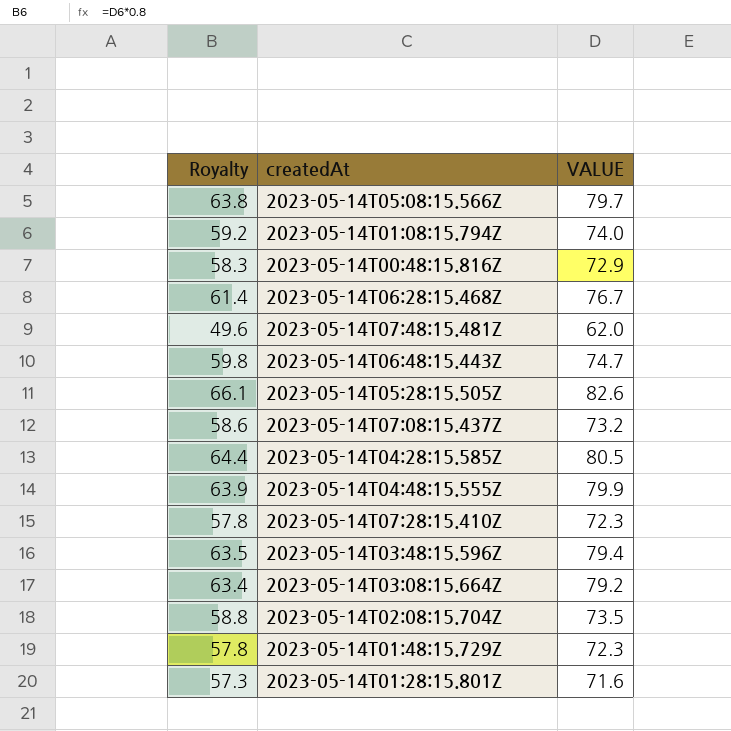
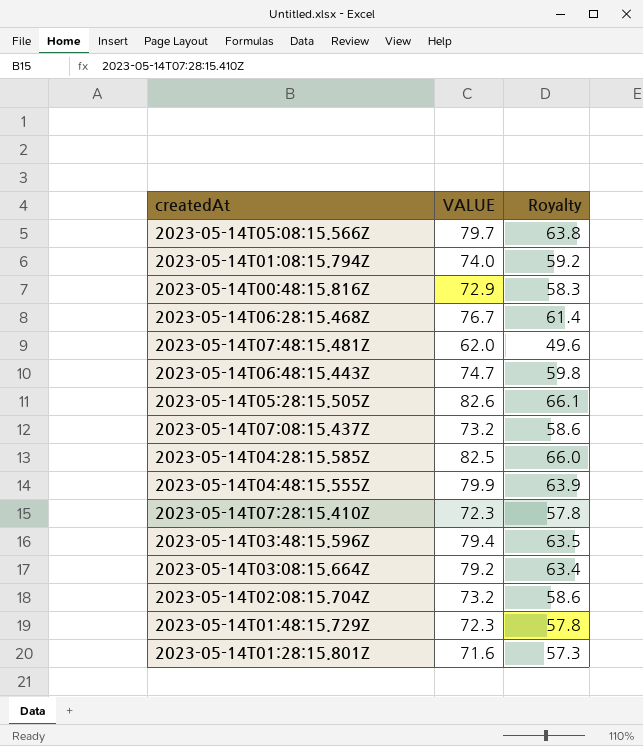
column Royalty | position: 1 -> 3
2023-05-14T04:28:15.585Z | VALUE: 80.5 -> 82.5
2023-05-14T04:28:15.585Z | Royalty: 64.4 -> 66.0
2023-05-14T02:08:15.704Z | VALUE: 73.5 -> 73.2
2023-05-14T02:08:15.704Z | Royalty: 58.8 -> 58.6

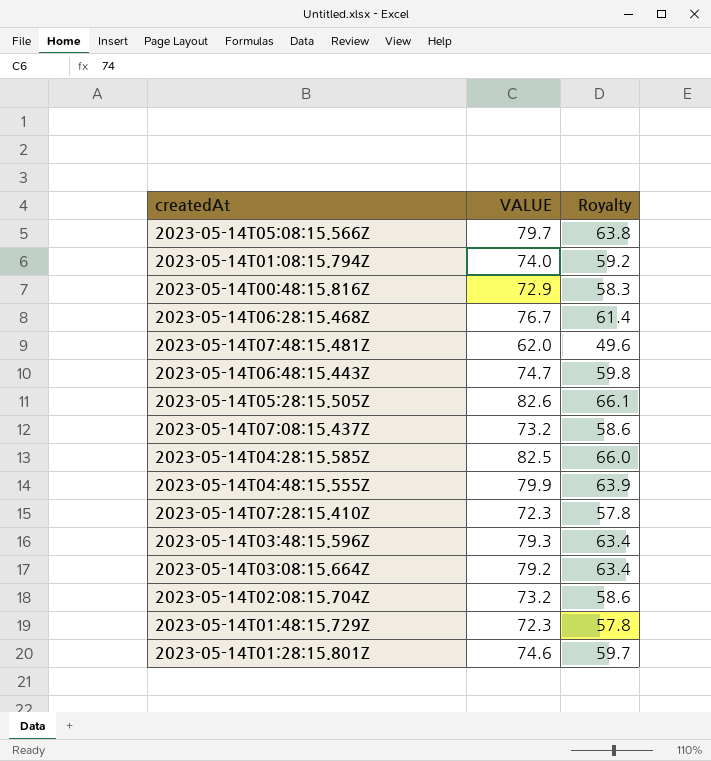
2023-05-14T03:48:15.596Z | VALUE: 79.4 -> 79.3
2023-05-14T03:48:15.596Z | Royalty: 63.5 -> 63.4
2023-05-14T01:28:15.801Z | VALUE: 71.6 -> 74.6
2023-05-14T01:28:15.801Z | Royalty: 57.3 -> 59.7

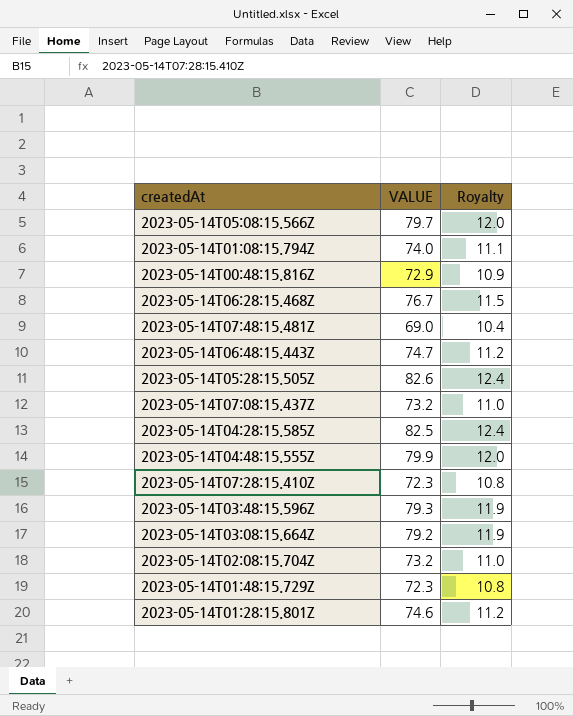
column Royalty | formula: [VALUE] * 0.8 -> [VALUE] * 0.15
2023-05-14T07:48:15.481Z | VALUE: 62.0 -> 69.0

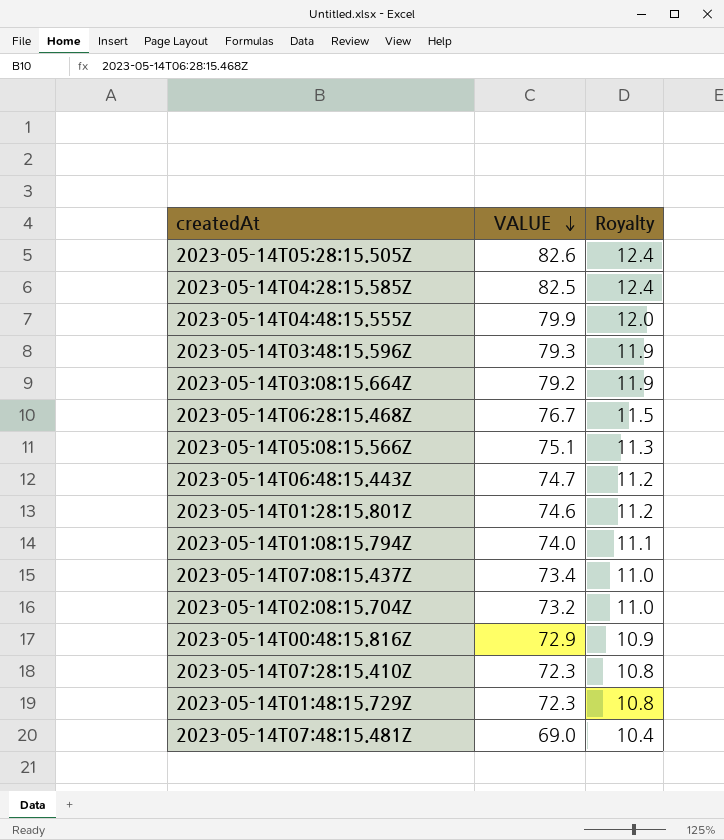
row order: none -> VALUE descending
2023-05-14T05:08:15.566Z | VALUE: 79.7 -> 75.1
2023-05-14T05:08:15.566Z | Royalty: 12.0 -> 11.3
2023-05-14T07:08:15.437Z | VALUE: 73.2 -> 73.4

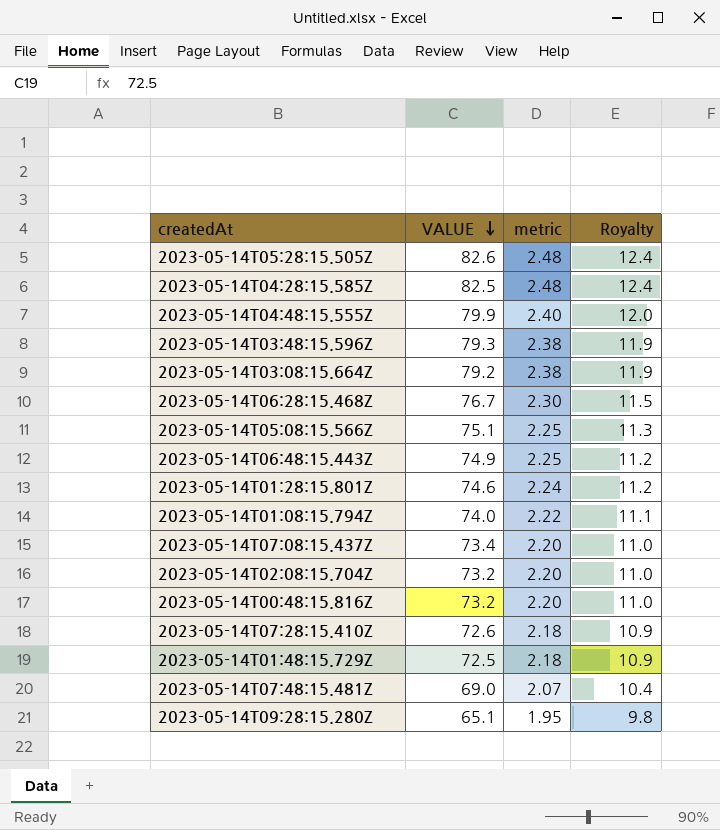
column metric | formula: none -> [VALUE] * 0.03
2023-05-14T06:48:15.443Z | VALUE: 74.7 -> 74.9
2023-05-14T00:48:15.816Z | VALUE: 72.9 -> 73.2
2023-05-14T00:48:15.816Z | Royalty: 10.9 -> 11.0
2023-05-14T07:28:15.410Z | VALUE: 72.3 -> 72.6
2023-05-14T07:28:15.410Z | Royalty: 10.8 -> 10.9
2023-05-14T01:48:15.729Z | VALUE: 72.3 -> 72.5
2023-05-14T01:48:15.729Z | Royalty: 10.8 -> 10.9
row 2023-05-14T09:28:15.280Z: none -> 65.1 | 1.95 | 9.8

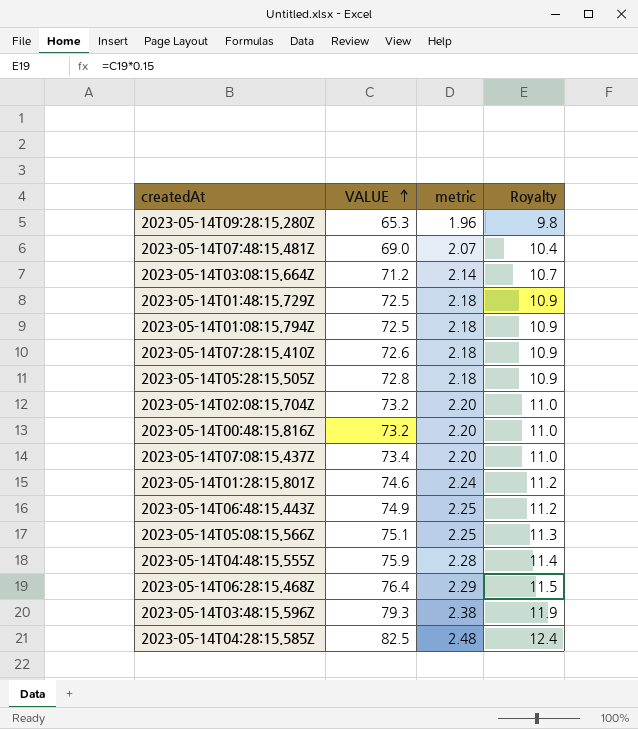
row order: VALUE descending -> VALUE ascending
2023-05-14T09:28:15.280Z | VALUE: 65.1 -> 65.3
2023-05-14T09:28:15.280Z | metric: 1.95 -> 1.96
2023-05-14T03:08:15.664Z | VALUE: 79.2 -> 71.2
2023-05-14T03:08:15.664Z | metric: 2.38 -> 2.14
2023-05-14T03:08:15.664Z | Royalty: 11.9 -> 10.7
2023-05-14T01:08:15.794Z | VALUE: 74.0 -> 72.5
2023-05-14T01:08:15.794Z | metric: 2.22 -> 2.18
2023-05-14T01:08:15.794Z | Royalty: 11.1 -> 10.9
2023-05-14T05:28:15.505Z | VALUE: 82.6 -> 72.8
2023-05-14T05:28:15.505Z | metric: 2.48 -> 2.18
2023-05-14T05:28:15.505Z | Royalty: 12.4 -> 10.9
2023-05-14T04:48:15.555Z | VALUE: 79.9 -> 75.9
2023-05-14T04:48:15.555Z | metric: 2.40 -> 2.28
2023-05-14T04:48:15.555Z | Royalty: 12.0 -> 11.4
2023-05-14T06:28:15.468Z | VALUE: 76.7 -> 76.4
2023-05-14T06:28:15.468Z | metric: 2.30 -> 2.29

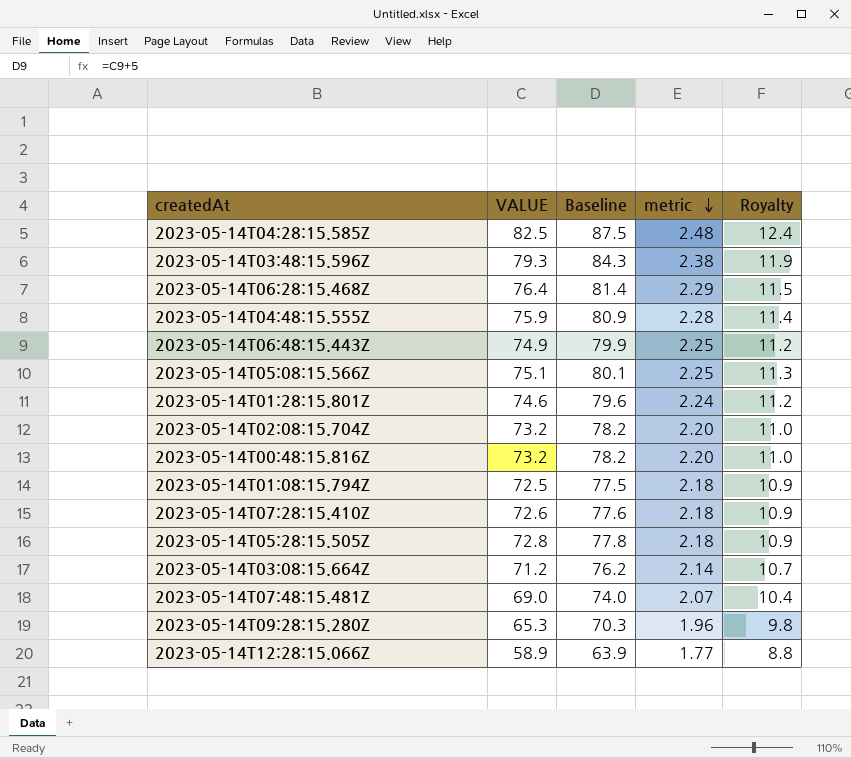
row order: VALUE ascending -> metric descending
column Baseline | formula: none -> [VALUE] + 5
row 2023-05-14T01:48:15.729Z: 72.5 | 2.18 | 10.9 -> none
row 2023-05-14T07:08:15.437Z: 73.4 | 2.20 | 11.0 -> none
row 2023-05-14T12:28:15.066Z: none -> 58.9 | 63.9 | 1.77 | 8.8

